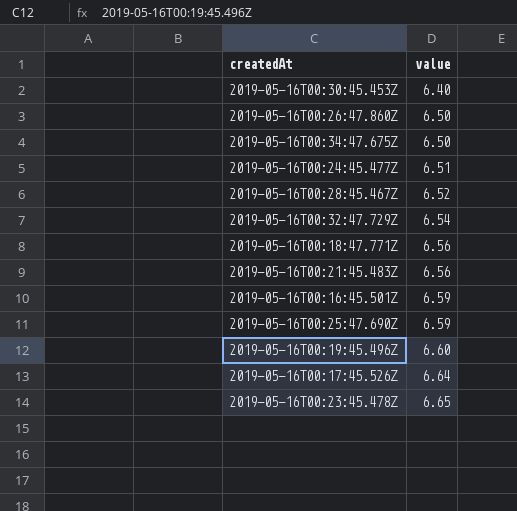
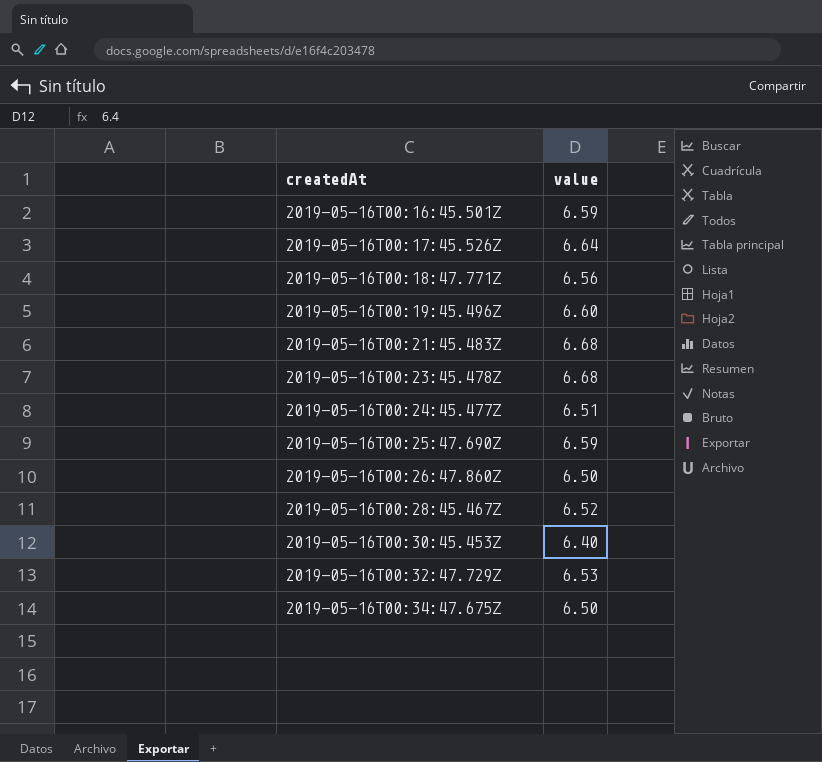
row order: value ascending -> createdAt ascending
2019-05-16T00:21:45.483Z | value: 6.56 -> 6.68
2019-05-16T00:23:45.478Z | value: 6.65 -> 6.68
2019-05-16T00:32:47.729Z | value: 6.54 -> 6.53

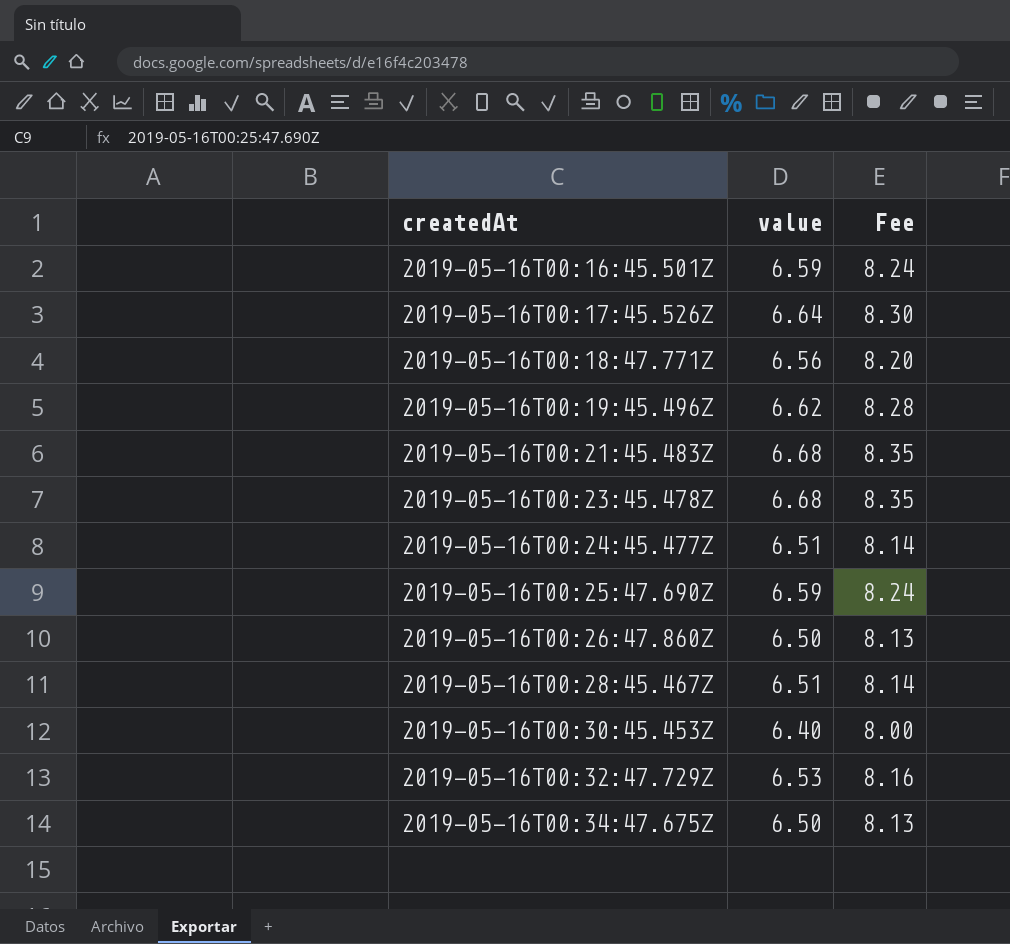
column Fee | formula: none -> [value] * 1.25
2019-05-16T00:19:45.496Z | value: 6.60 -> 6.62
2019-05-16T00:28:45.467Z | value: 6.52 -> 6.51

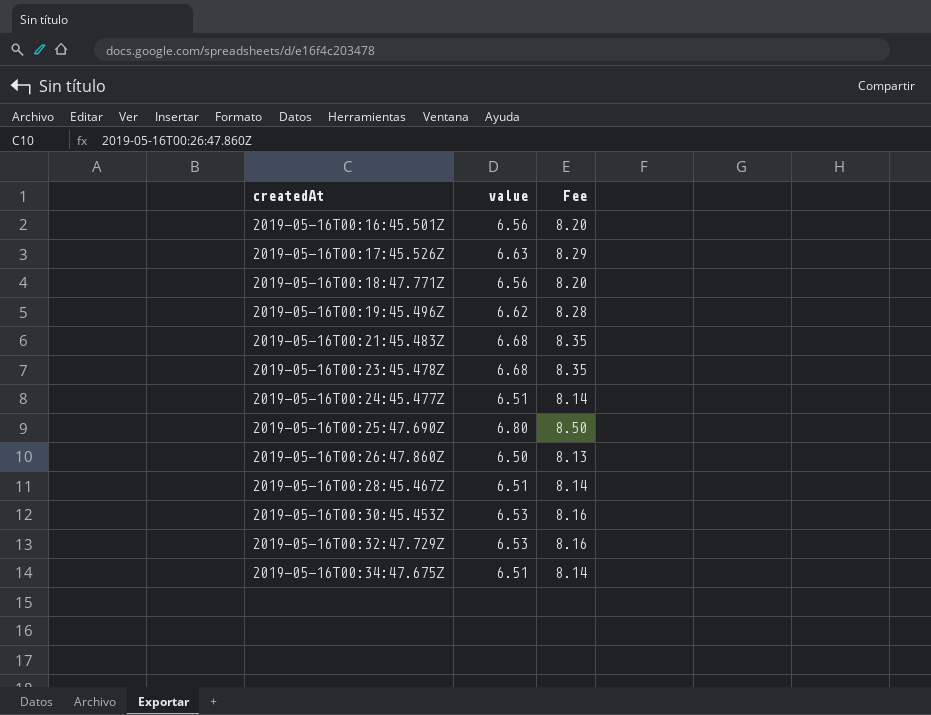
2019-05-16T00:16:45.501Z | value: 6.59 -> 6.56
2019-05-16T00:16:45.501Z | Fee: 8.24 -> 8.20
2019-05-16T00:17:45.526Z | value: 6.64 -> 6.63
2019-05-16T00:17:45.526Z | Fee: 8.30 -> 8.29
2019-05-16T00:25:47.690Z | value: 6.59 -> 6.80
2019-05-16T00:25:47.690Z | Fee: 8.24 -> 8.50
2019-05-16T00:30:45.453Z | value: 6.40 -> 6.53
2019-05-16T00:30:45.453Z | Fee: 8.00 -> 8.16
2019-05-16T00:34:47.675Z | value: 6.50 -> 6.51
2019-05-16T00:34:47.675Z | Fee: 8.13 -> 8.14

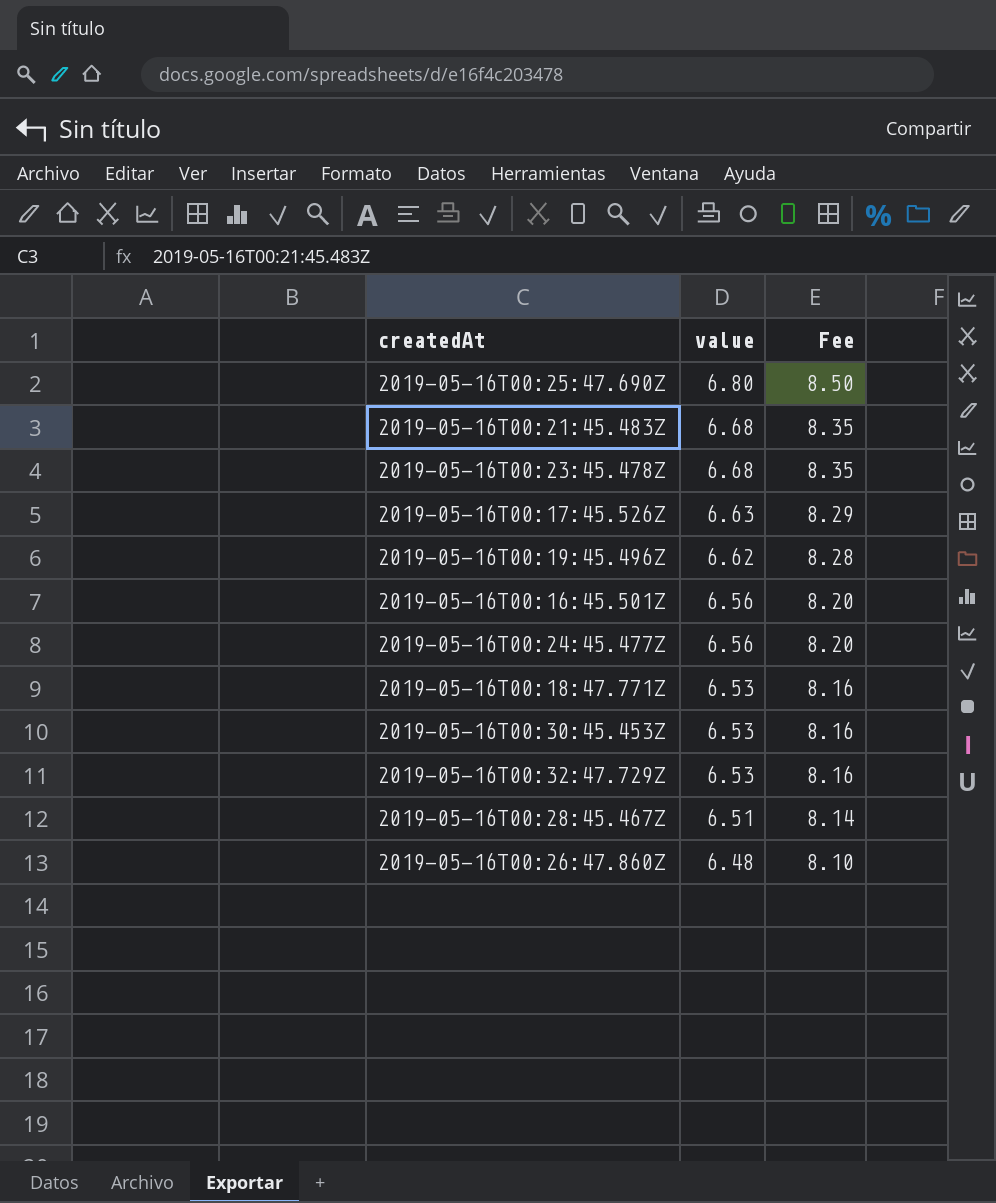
row order: createdAt ascending -> value descending
row 2019-05-16T00:34:47.675Z: 6.51 | 8.14 -> none
2019-05-16T00:24:45.477Z | value: 6.51 -> 6.56
2019-05-16T00:24:45.477Z | Fee: 8.14 -> 8.20
2019-05-16T00:18:47.771Z | value: 6.56 -> 6.53
2019-05-16T00:18:47.771Z | Fee: 8.20 -> 8.16
2019-05-16T00:26:47.860Z | value: 6.50 -> 6.48
2019-05-16T00:26:47.860Z | Fee: 8.13 -> 8.10

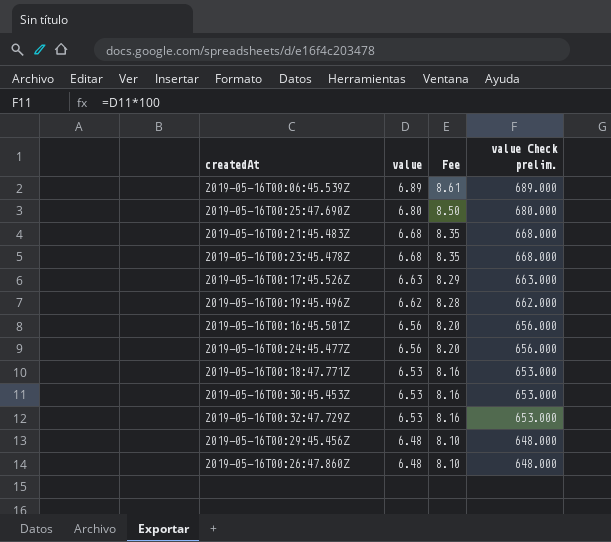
column value Check prelim. | formula: none -> [value] * 100
row 2019-05-16T00:28:45.467Z: 6.51 | 8.14 -> none
row 2019-05-16T00:06:45.539Z: none -> 6.89 | 8.61 | 689.000
row 2019-05-16T00:29:45.456Z: none -> 6.48 | 8.10 | 648.000

